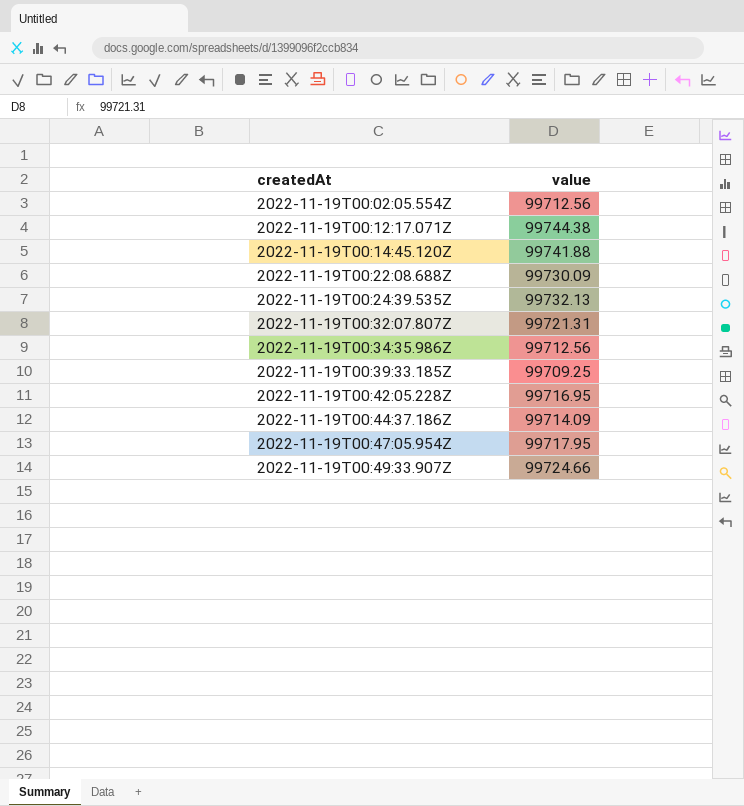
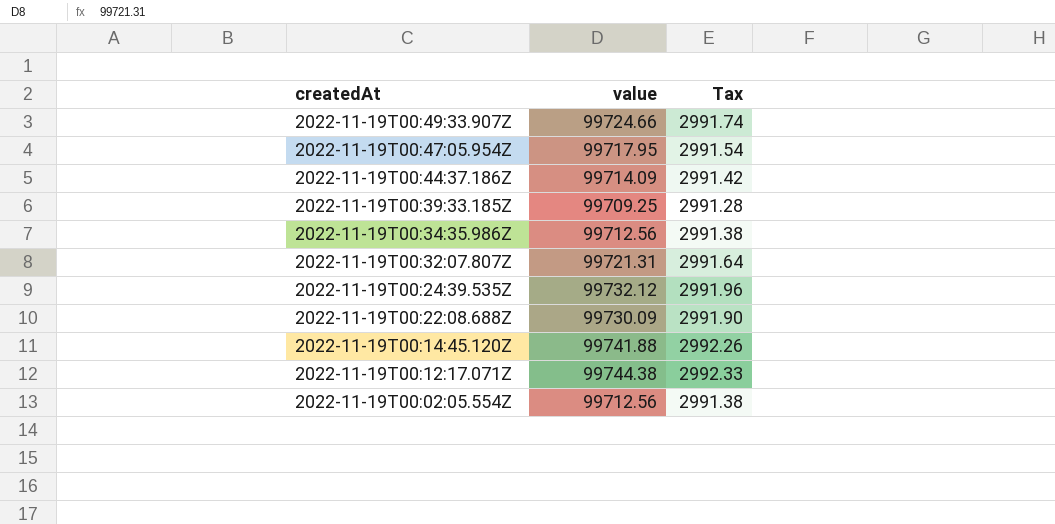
row order: createdAt ascending -> createdAt descending
column Tax | formula: none -> [value] * 0.03
row 2022-11-19T00:42:05.228Z: 99716.95 -> none
2022-11-19T00:24:39.535Z | value: 99732.13 -> 99732.12

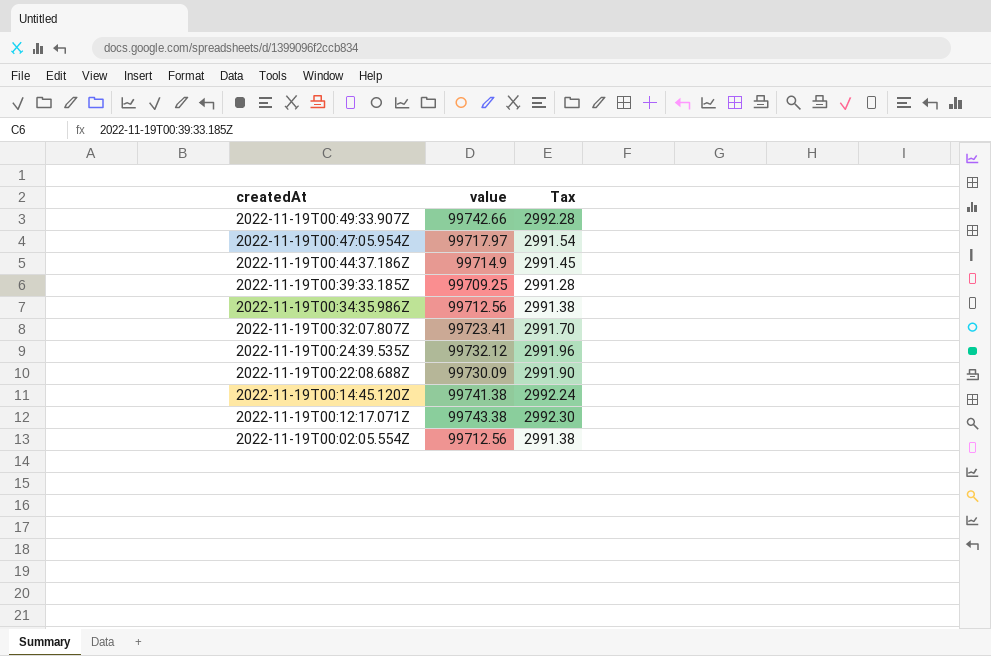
2022-11-19T00:49:33.907Z | value: 99724.66 -> 99742.66
2022-11-19T00:49:33.907Z | Tax: 2991.74 -> 2992.28
2022-11-19T00:47:05.954Z | value: 99717.95 -> 99717.97
2022-11-19T00:44:37.186Z | value: 99714.09 -> 99714.9
2022-11-19T00:44:37.186Z | Tax: 2991.42 -> 2991.45
2022-11-19T00:32:07.807Z | value: 99721.31 -> 99723.41
2022-11-19T00:32:07.807Z | Tax: 2991.64 -> 2991.70
2022-11-19T00:14:45.120Z | value: 99741.88 -> 99741.38
2022-11-19T00:14:45.120Z | Tax: 2992.26 -> 2992.24
2022-11-19T00:12:17.071Z | value: 99744.38 -> 99743.38
2022-11-19T00:12:17.071Z | Tax: 2992.33 -> 2992.30

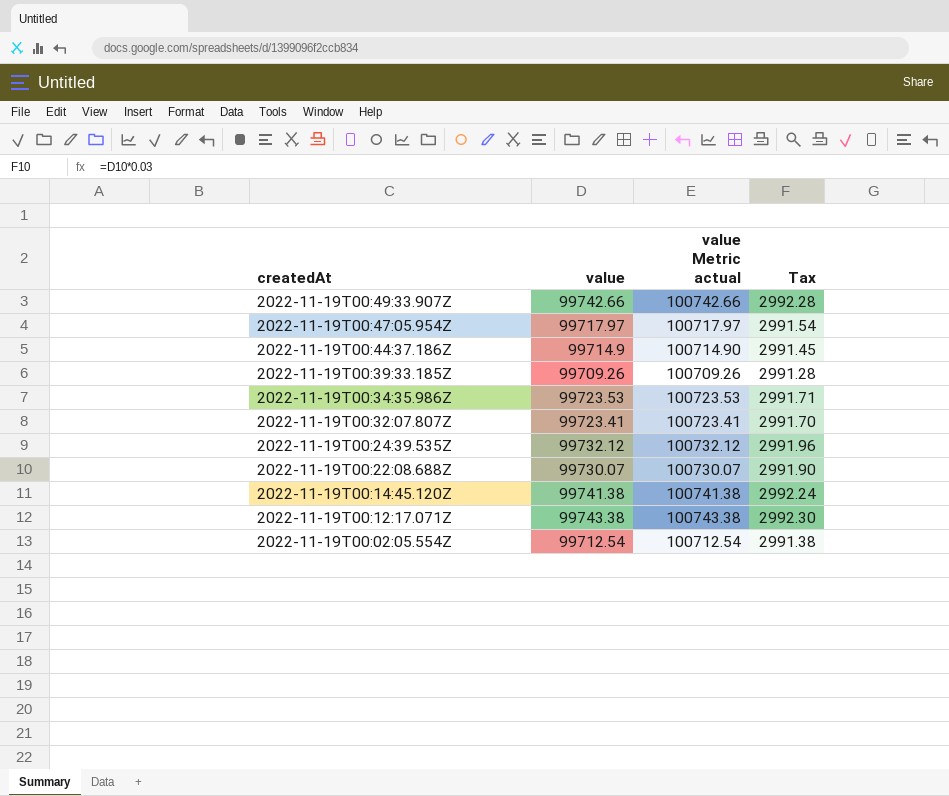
column value Metric actual | formula: none -> [value] + 1000
2022-11-19T00:39:33.185Z | value: 99709.25 -> 99709.26
2022-11-19T00:34:35.986Z | value: 99712.56 -> 99723.53
2022-11-19T00:34:35.986Z | Tax: 2991.38 -> 2991.71
2022-11-19T00:22:08.688Z | value: 99730.09 -> 99730.07
2022-11-19T00:02:05.554Z | value: 99712.56 -> 99712.54

